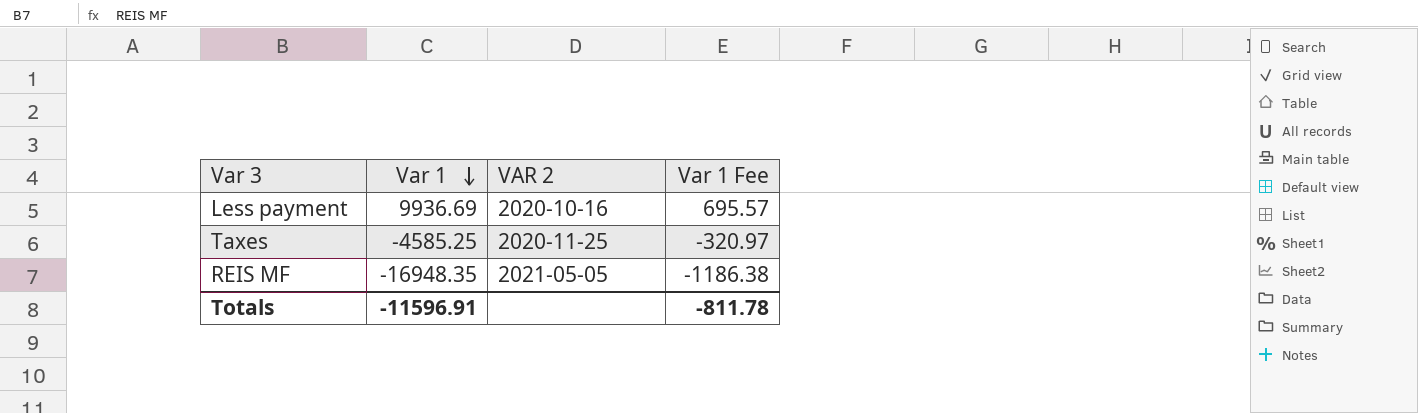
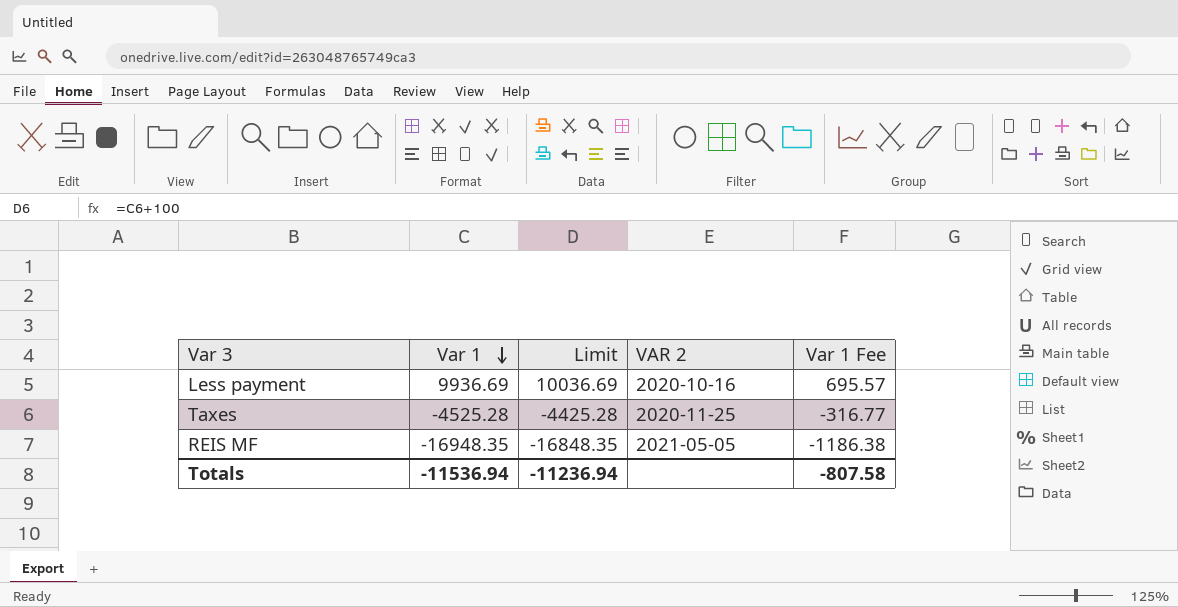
column Limit | formula: none -> [Var 1] + 100
Taxes | Var 1: -4585.25 -> -4525.28
Taxes | Var 1 Fee: -320.97 -> -316.77
Totals | Var 1: -11596.91 -> -11536.94
Totals | Var 1 Fee: -811.78 -> -807.58

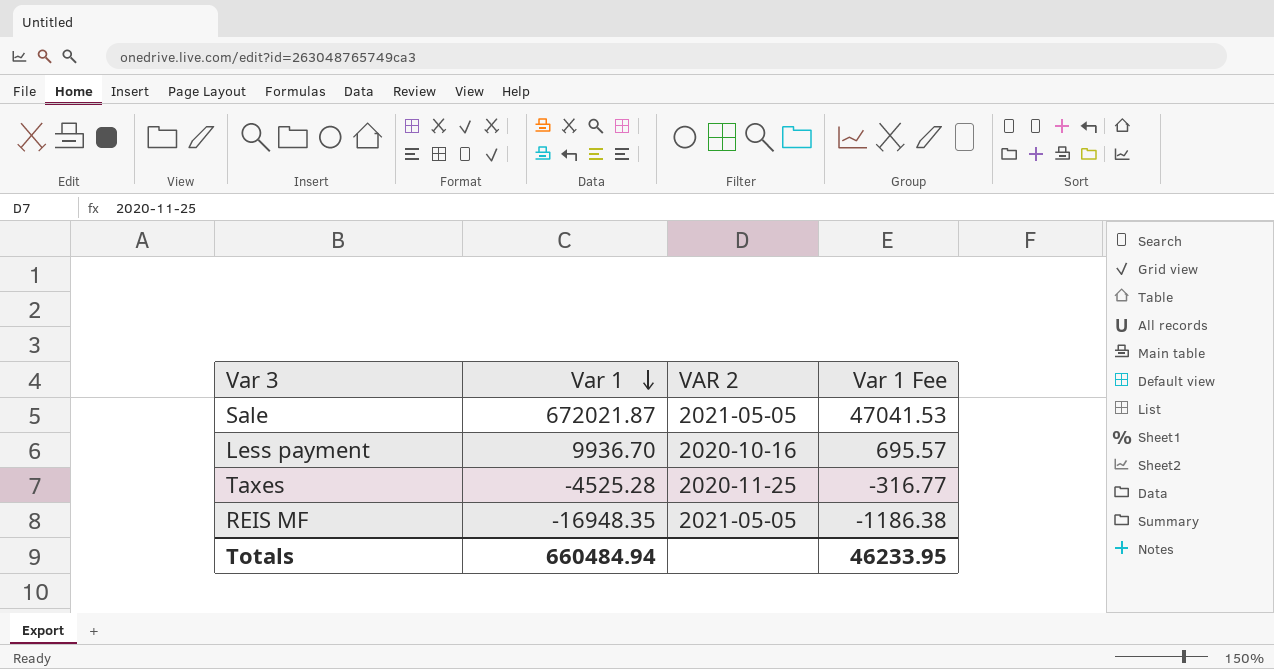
column Limit | formula: [Var 1] + 100 -> none
row Sale: none -> 672021.87 | 2021-05-05 | 47041.53
Less payment | Var 1: 9936.69 -> 9936.70
Totals | Var 1: -11536.94 -> 660484.94
Totals | Var 1 Fee: -807.58 -> 46233.95

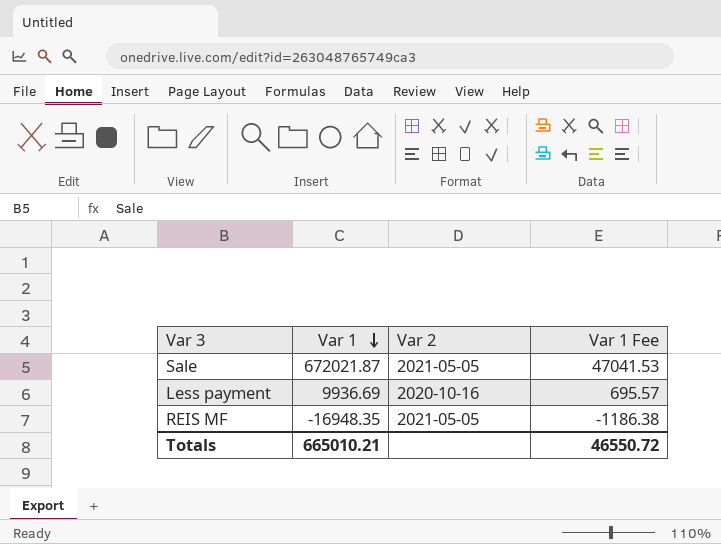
column name: VAR 2 -> Var 2
row Taxes: -4525.28 | 2020-11-25 | -316.77 -> none
Less payment | Var 1: 9936.70 -> 9936.69
Totals | Var 1: 660484.94 -> 665010.21
Totals | Var 1 Fee: 46233.95 -> 46550.72

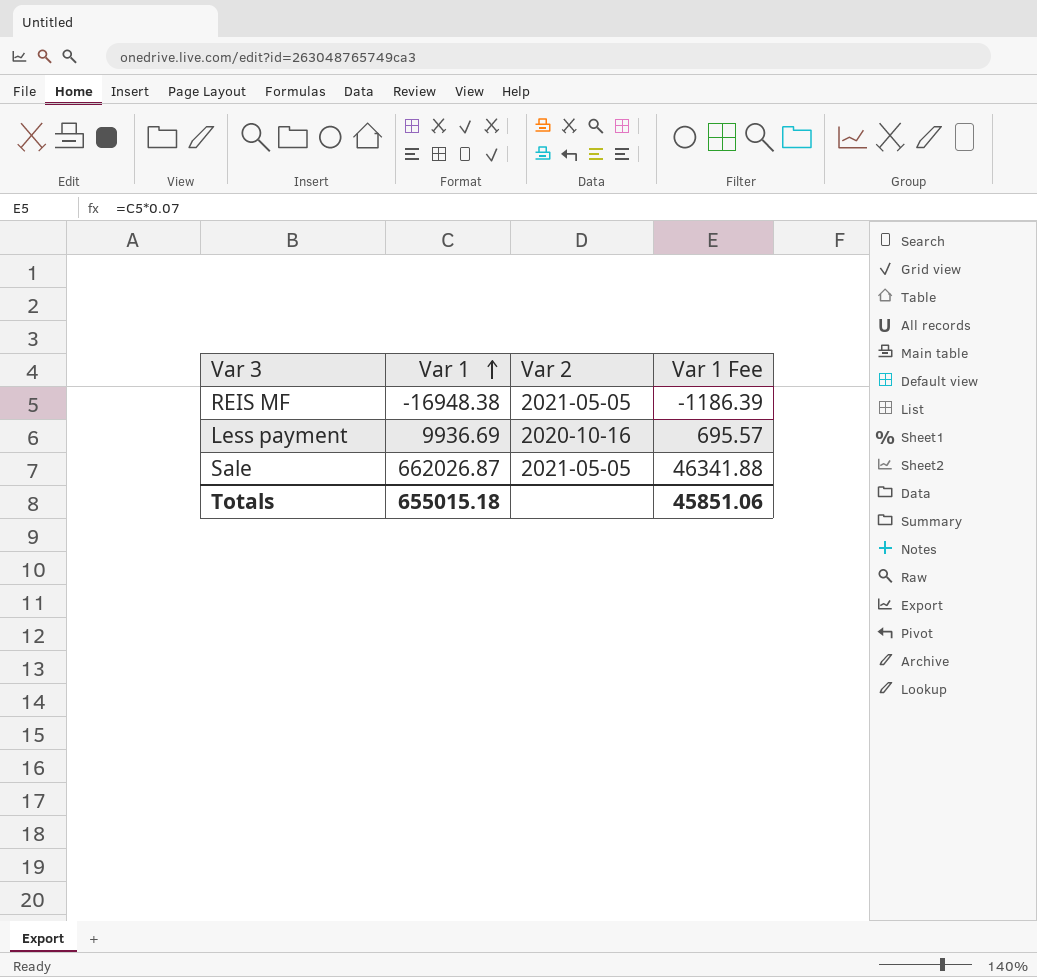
row order: Var 1 descending -> Var 1 ascending
REIS MF | Var 1: -16948.35 -> -16948.38
REIS MF | Var 1 Fee: -1186.38 -> -1186.39
Sale | Var 1: 672021.87 -> 662026.87
Sale | Var 1 Fee: 47041.53 -> 46341.88
Totals | Var 1: 665010.21 -> 655015.18
Totals | Var 1 Fee: 46550.72 -> 45851.06

